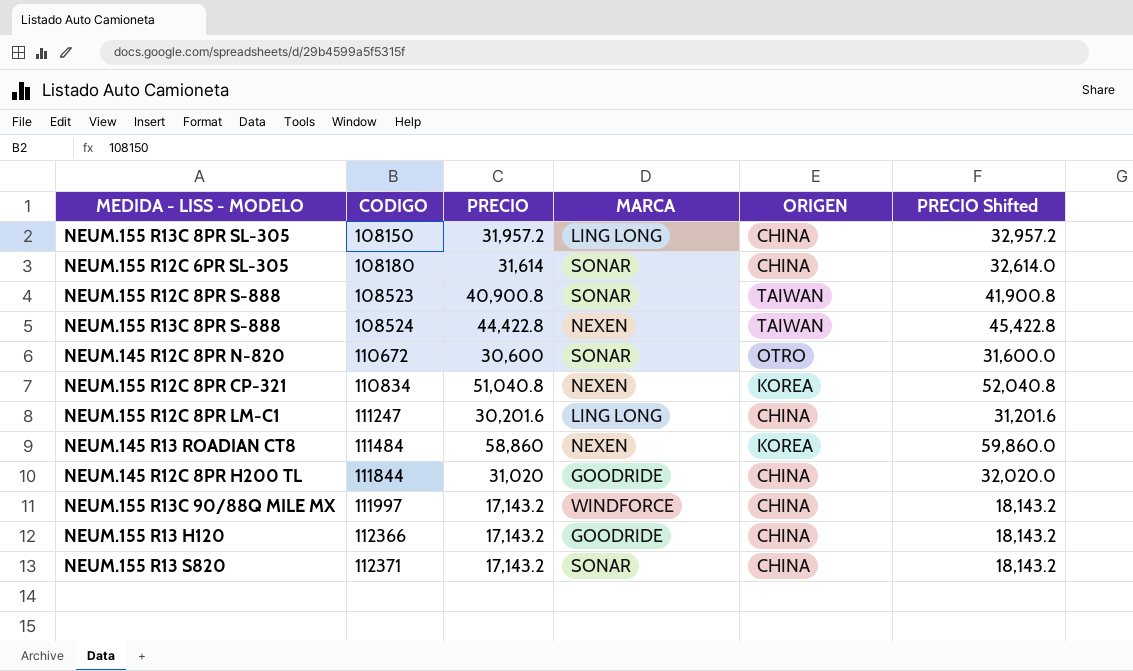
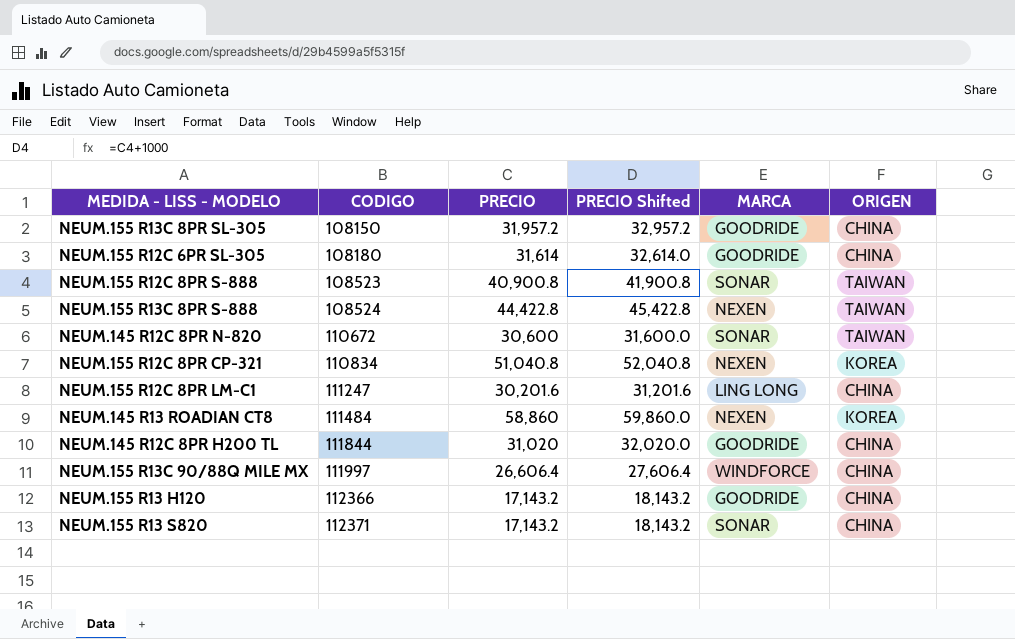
column PRECIO Shifted | position: 6 -> 4
NEUM.155 R13C 8PR SL-305 | MARCA: LING LONG -> GOODRIDE
NEUM.155 R12C 6PR SL-305 | MARCA: SONAR -> GOODRIDE
NEUM.145 R12C 8PR N-820 | ORIGEN: OTRO -> TAIWAN
NEUM.155 R13C 90/88Q MILE MX | PRECIO: 17,143.2 -> 26,606.4
NEUM.155 R13C 90/88Q MILE MX | PRECIO Shifted: 18,143.2 -> 27,606.4

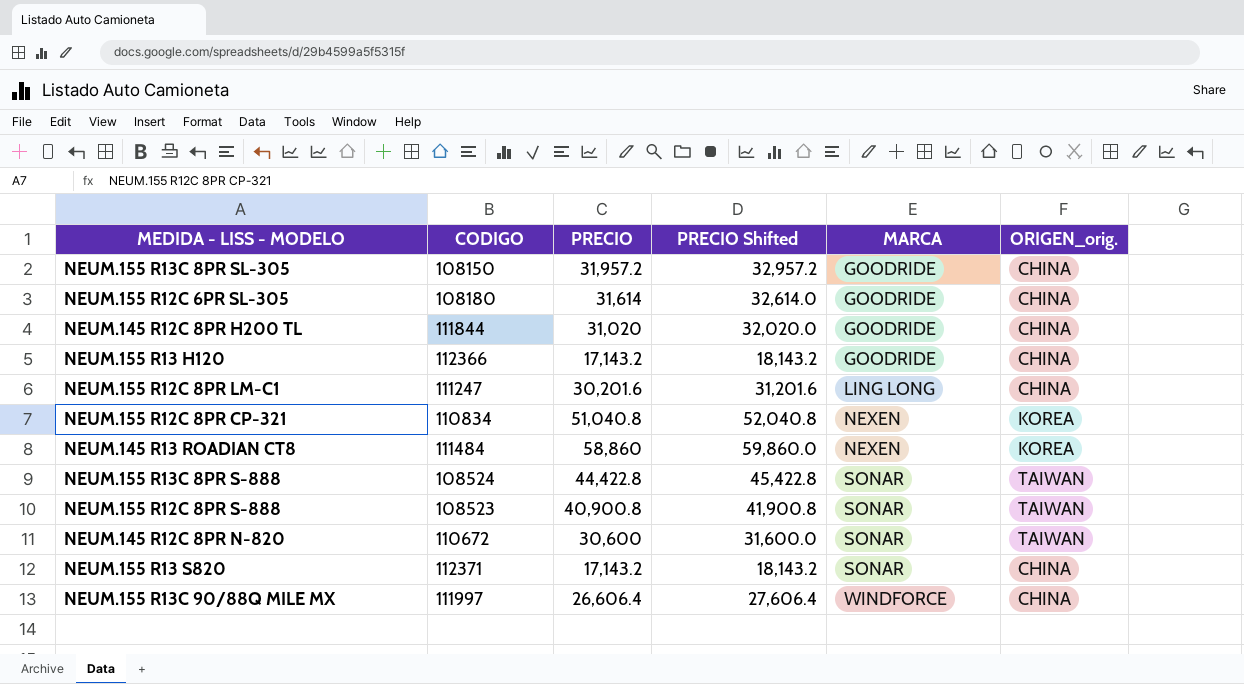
row order: CODIGO ascending -> MARCA ascending
column name: ORIGEN -> ORIGEN_orig.
NEUM.155 R13C 8PR S-888 | MARCA: NEXEN -> SONAR

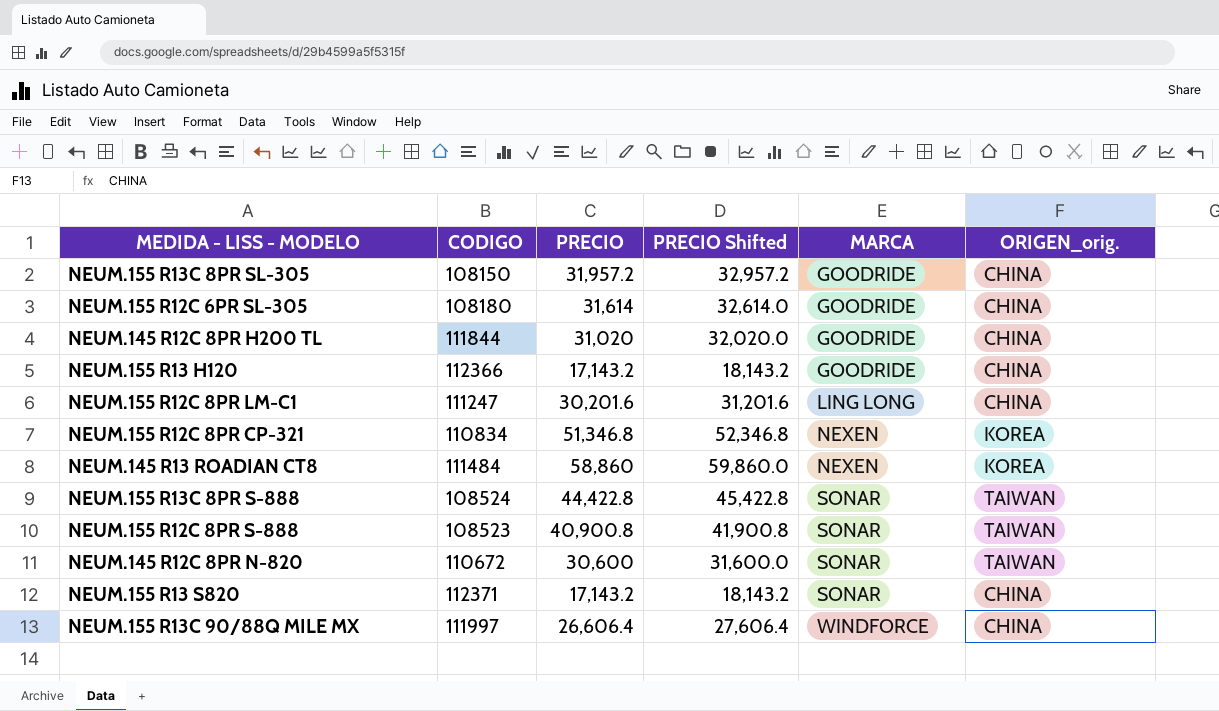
NEUM.155 R12C 8PR CP-321 | PRECIO: 51,040.8 -> 51,346.8
NEUM.155 R12C 8PR CP-321 | PRECIO Shifted: 52,040.8 -> 52,346.8

